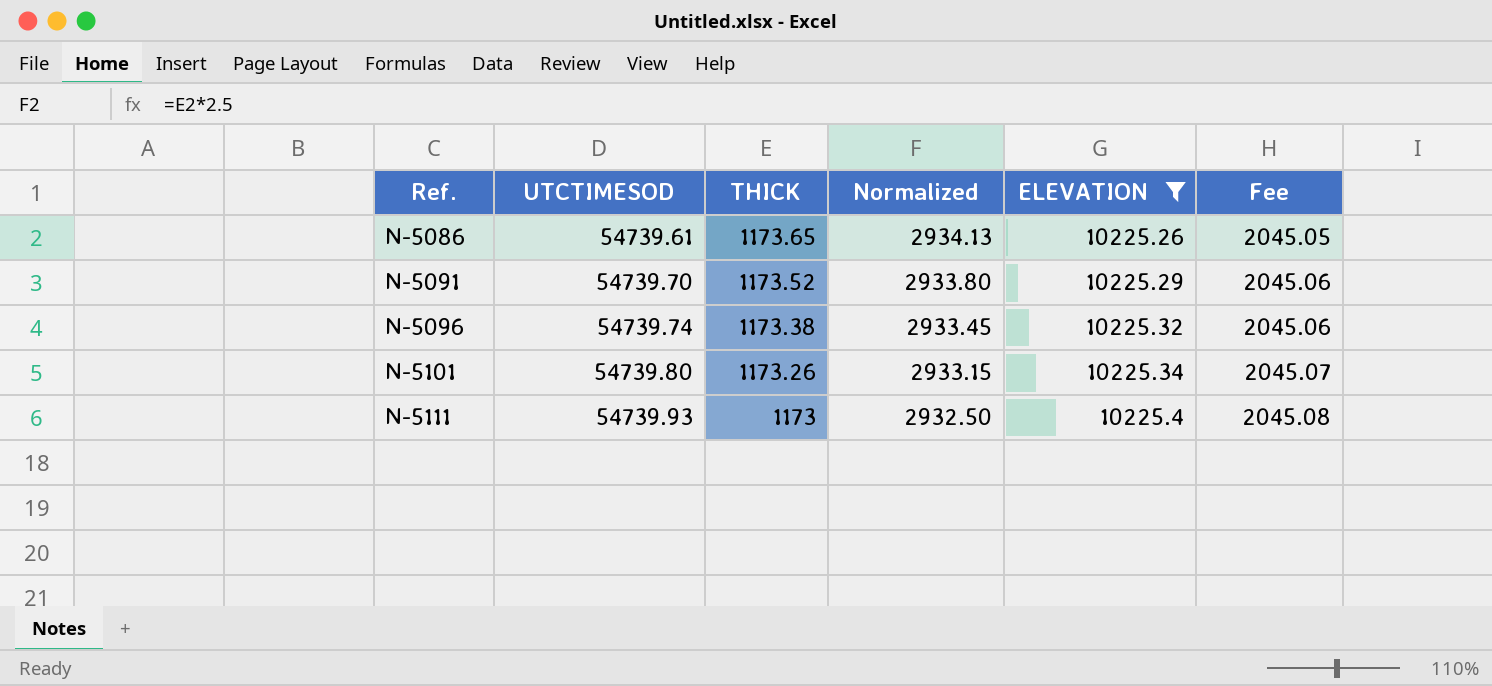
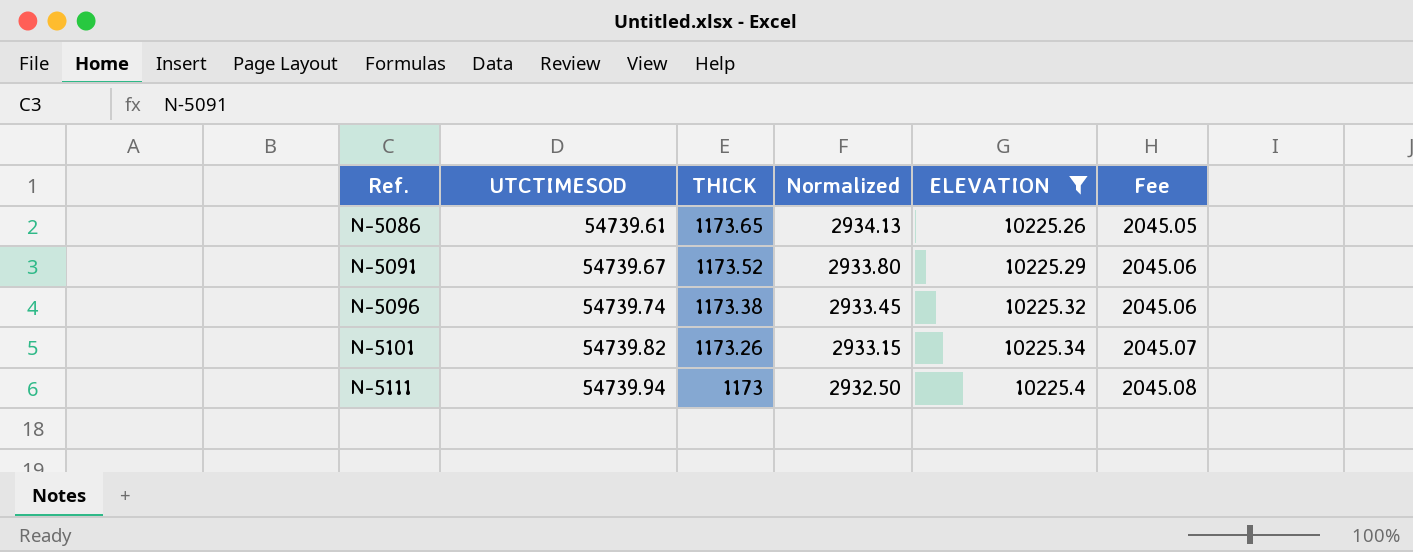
N-5091 | UTCTIMESOD: 54739.70 -> 54739.67
N-5101 | UTCTIMESOD: 54739.80 -> 54739.82
N-5111 | UTCTIMESOD: 54739.93 -> 54739.94

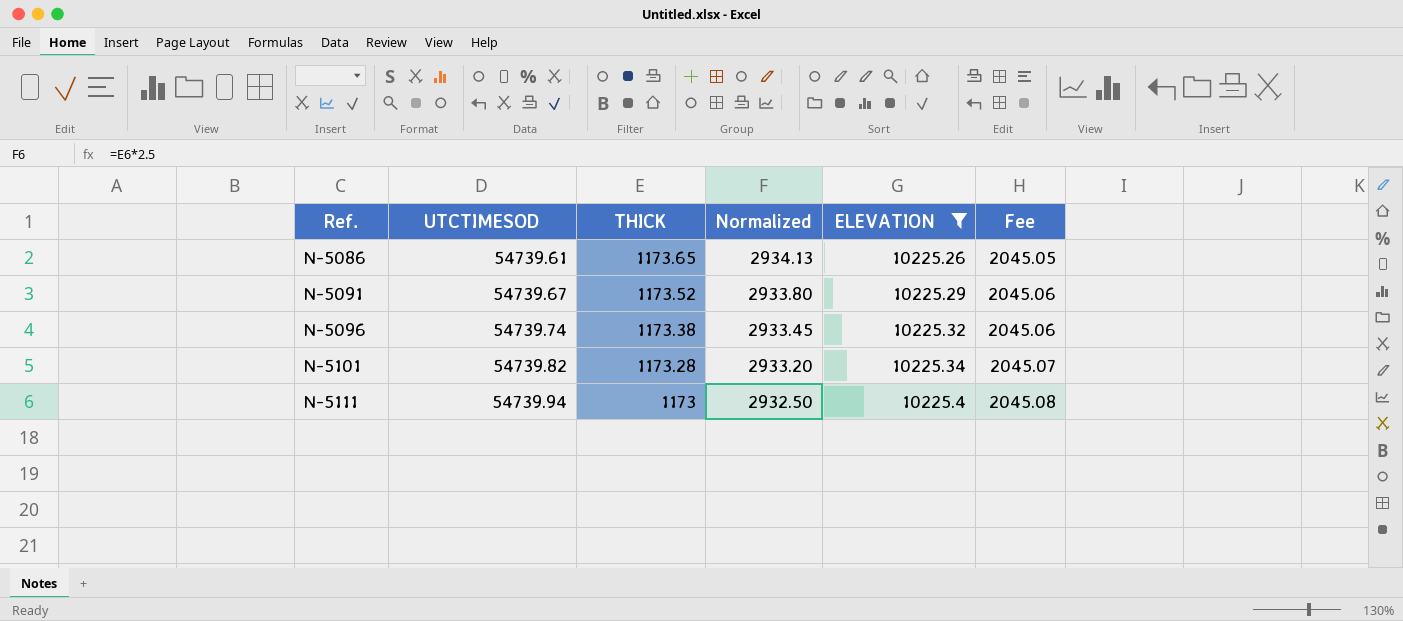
N-5101 | THICK: 1173.26 -> 1173.28
N-5101 | Normalized: 2933.15 -> 2933.20

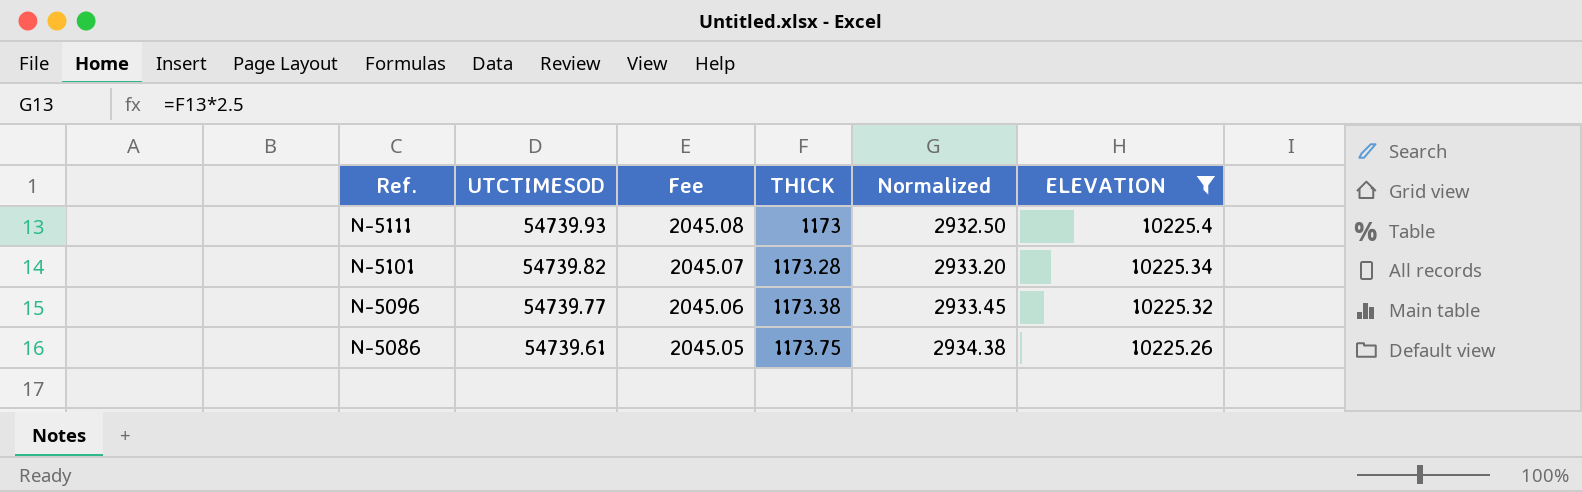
row order: Ref. ascending -> Ref. descending
column Fee | position: 6 -> 3
row N-5091: 54739.67 | 1173.52 | 2933.80 | 10225.29 | 2045.06 -> none
N-5111 | UTCTIMESOD: 54739.94 -> 54739.93
N-5096 | UTCTIMESOD: 54739.74 -> 54739.77
N-5086 | THICK: 1173.65 -> 1173.75
N-5086 | Normalized: 2934.13 -> 2934.38

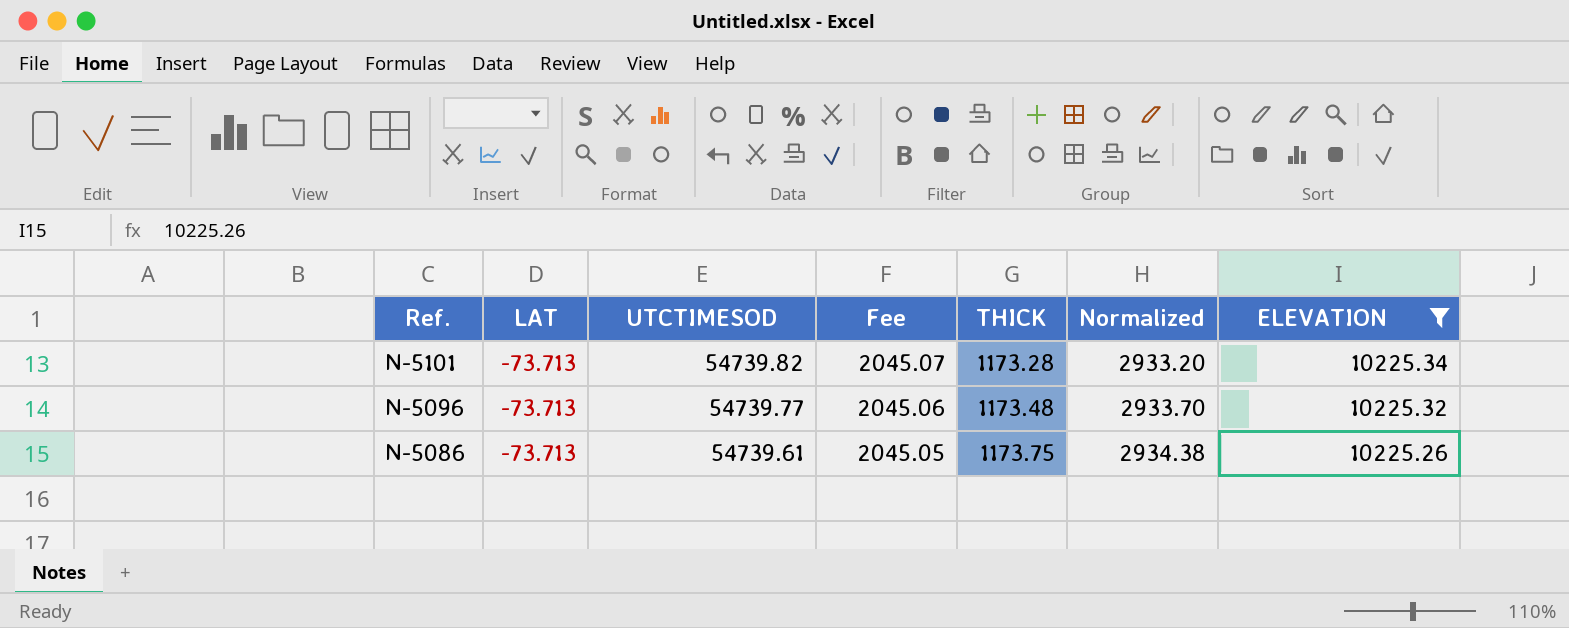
column LAT | position: none -> 2
row N-5111: 54739.93 | 2045.08 | 1173 | 2932.50 | 10225.4 -> none
N-5096 | THICK: 1173.38 -> 1173.48
N-5096 | Normalized: 2933.45 -> 2933.70

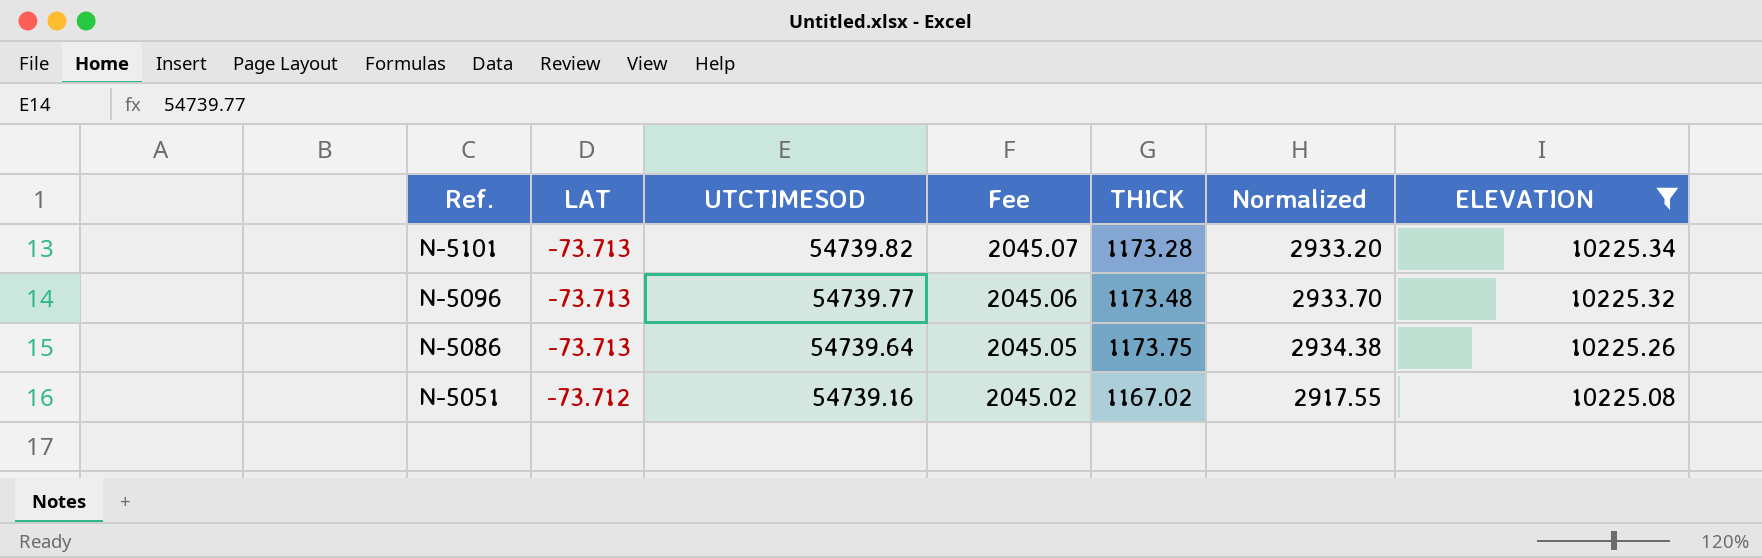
N-5086 | UTCTIMESOD: 54739.61 -> 54739.64
row N-5051: none -> -73.712 | 54739.16 | 2045.02 | 1167.02 | 2917.55 | 10225.08

